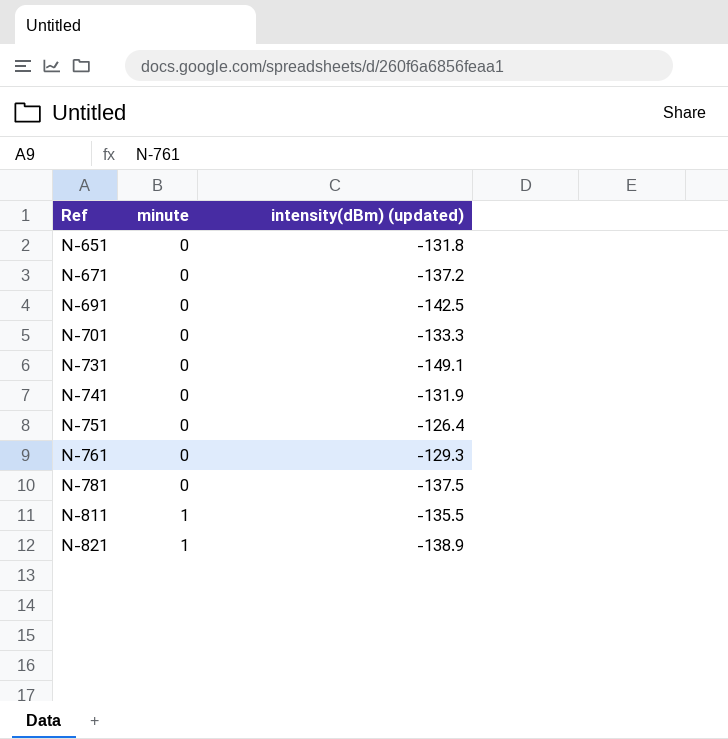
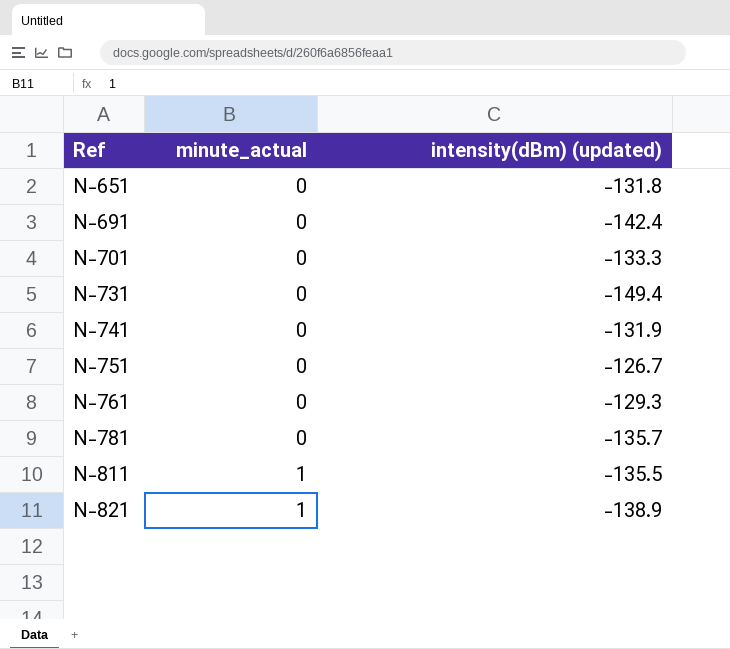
column name: minute -> minute_actual
row N-671: 0 | -137.2 -> none
N-691 | intensity(dBm) (updated): -142.5 -> -142.4
N-731 | intensity(dBm) (updated): -149.1 -> -149.4
N-751 | intensity(dBm) (updated): -126.4 -> -126.7
N-781 | intensity(dBm) (updated): -137.5 -> -135.7

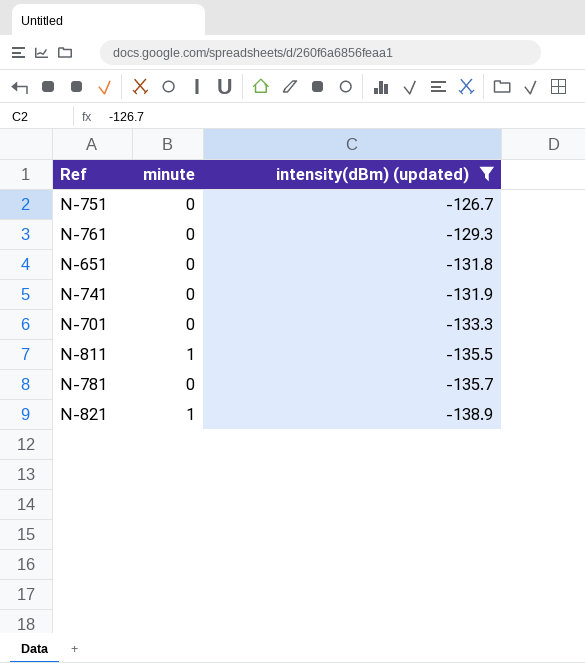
filter: none -> intensity(dBm) (updated) >= -138.9
row order: Ref ascending -> intensity(dBm) (updated) descending
column name: minute_actual -> minute

